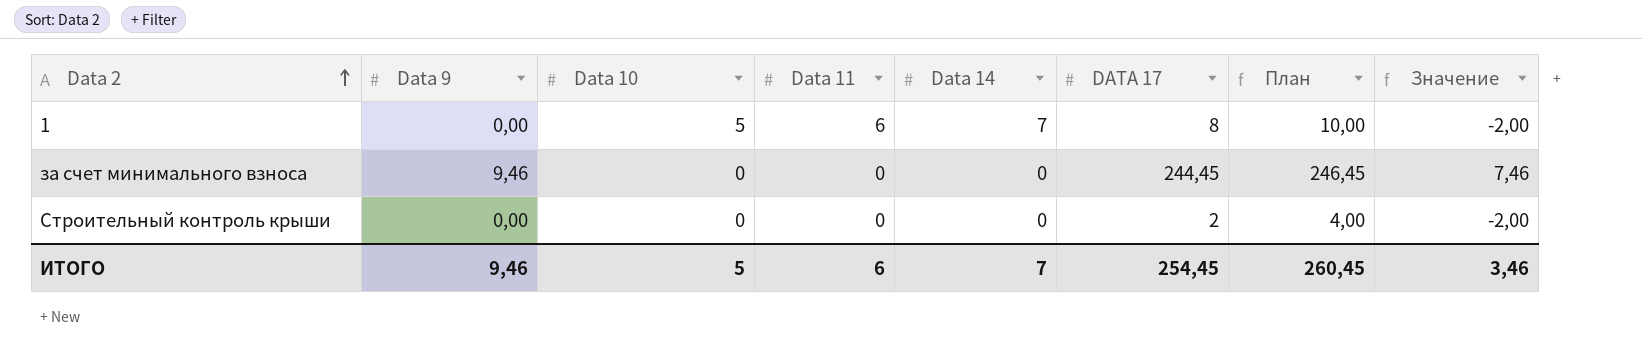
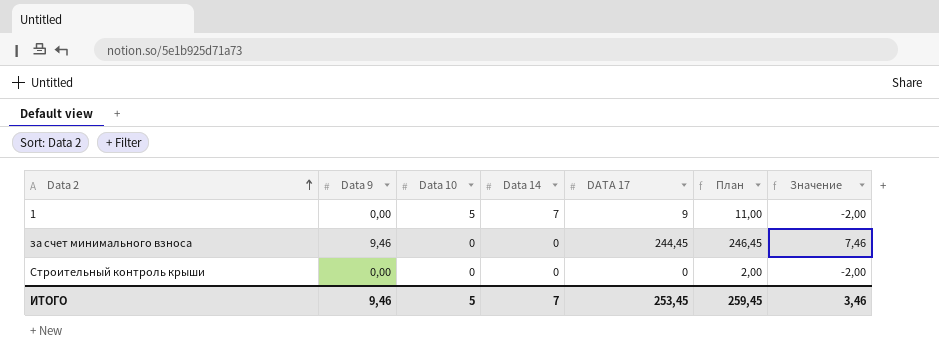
column Data 11 | position: 4 -> none
1 | DATA 17: 8 -> 9
1 | План: 10,00 -> 11,00
Строительный контроль крыши | DATA 17: 2 -> 0
Строительный контроль крыши | План: 4,00 -> 2,00
ИТОГО | DATA 17: 254,45 -> 253,45
ИТОГО | План: 260,45 -> 259,45

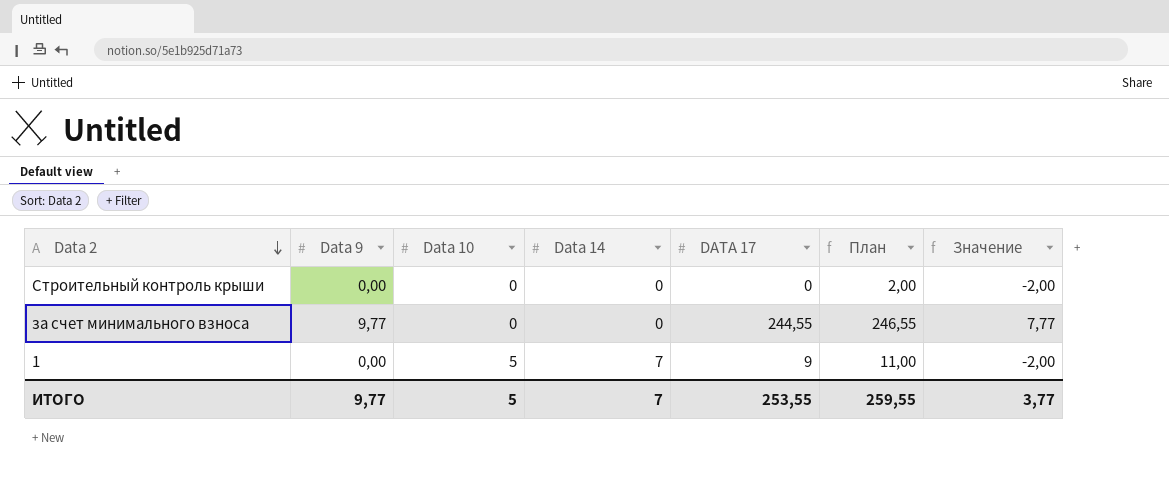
row order: Data 2 ascending -> Data 2 descending
за счет минимального взноса | Data 9: 9,46 -> 9,77
за счет минимального взноса | DATA 17: 244,45 -> 244,55
за счет минимального взноса | План: 246,45 -> 246,55
за счет минимального взноса | Значение: 7,46 -> 7,77
ИТОГО | Data 9: 9,46 -> 9,77
ИТОГО | DATA 17: 253,45 -> 253,55
ИТОГО | План: 259,45 -> 259,55
ИТОГО | Значение: 3,46 -> 3,77

